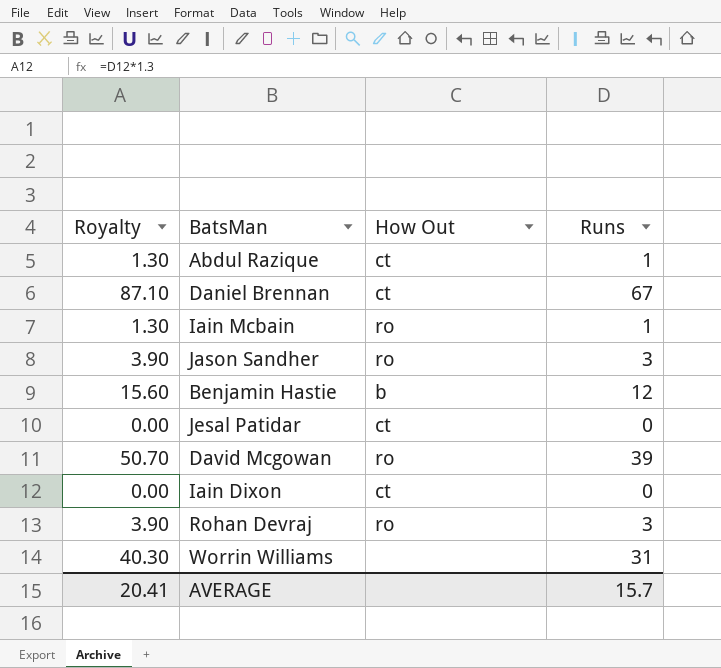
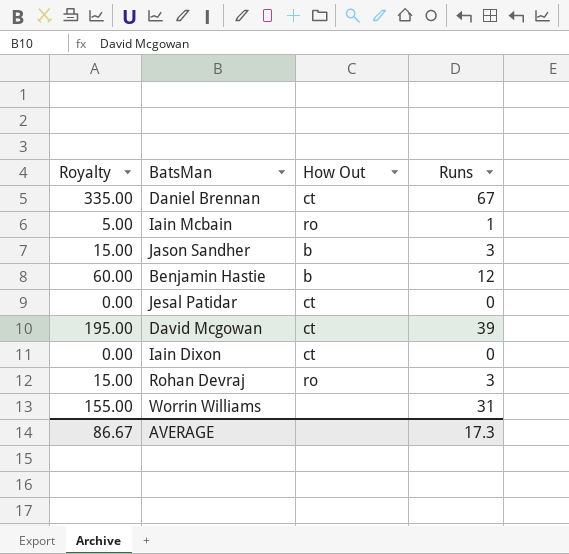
column Royalty | formula: [Runs] * 1.3 -> [Runs] * 5
row Abdul Razique: 1.30 | ct | 1 -> none
Jason Sandher | How Out: ro -> b
David Mcgowan | How Out: ro -> ct
AVERAGE | Royalty: 20.41 -> 86.67
AVERAGE | Runs: 15.7 -> 17.3

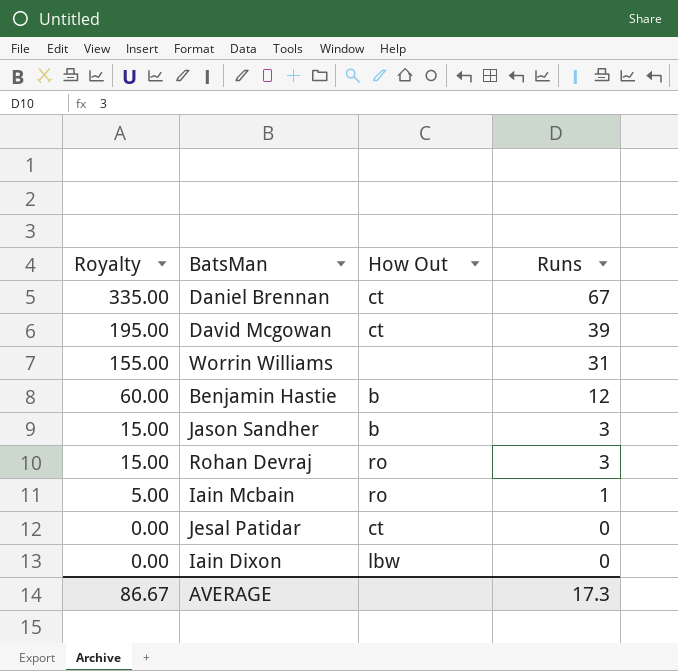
row order: none -> Royalty descending
Iain Dixon | How Out: ct -> lbw

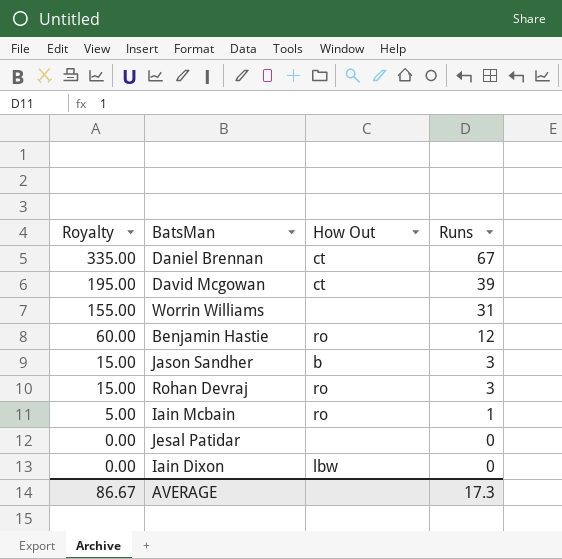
Benjamin Hastie | How Out: b -> ro
Jesal Patidar | How Out: ct -> none

